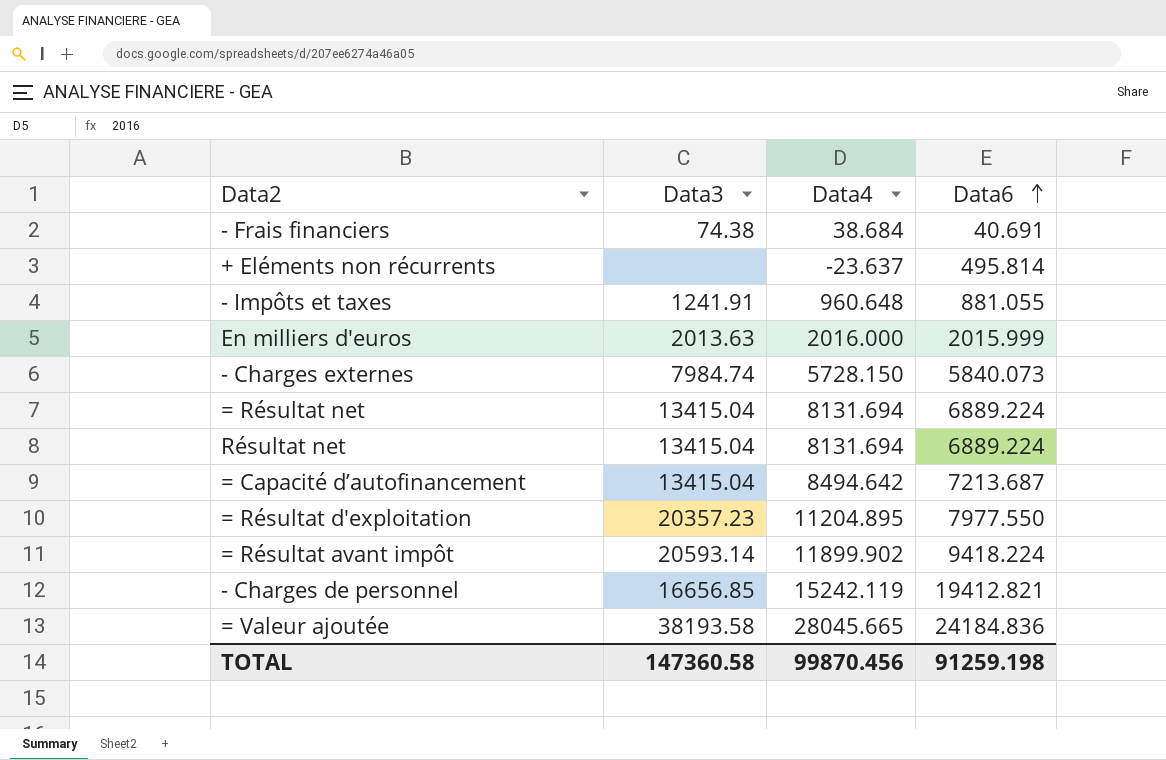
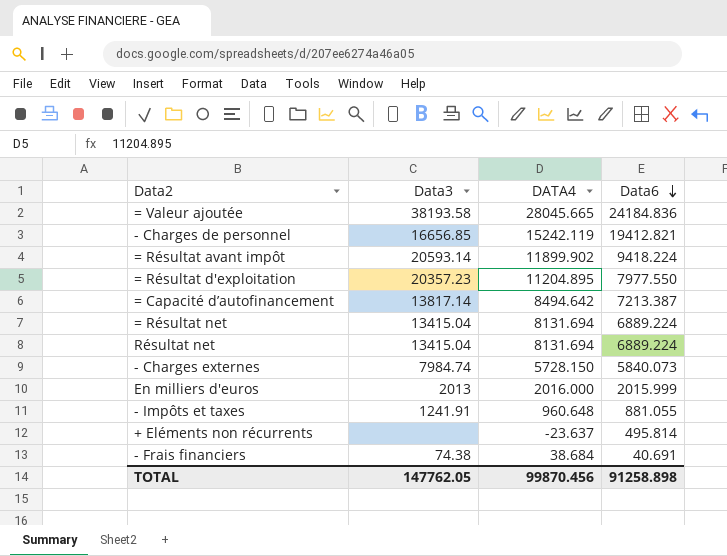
row order: Data6 ascending -> Data6 descending
column name: Data4 -> DATA4
= Capacité d’autofinancement | Data3: 13415.04 -> 13817.14
= Capacité d’autofinancement | Data6: 7213.687 -> 7213.387
En milliers d'euros | Data3: 2013.63 -> 2013
TOTAL | Data3: 147360.58 -> 147762.05
TOTAL | Data6: 91259.198 -> 91258.898

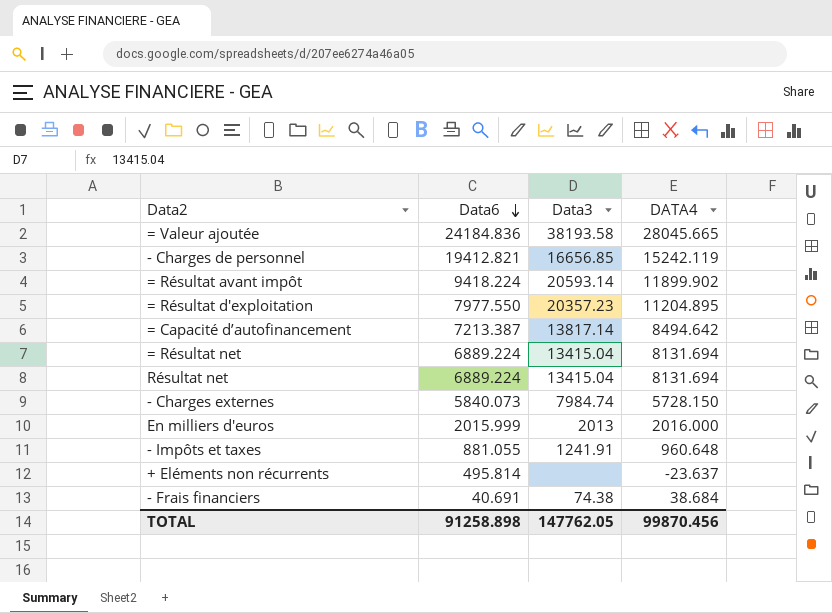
column Data6 | position: 4 -> 2

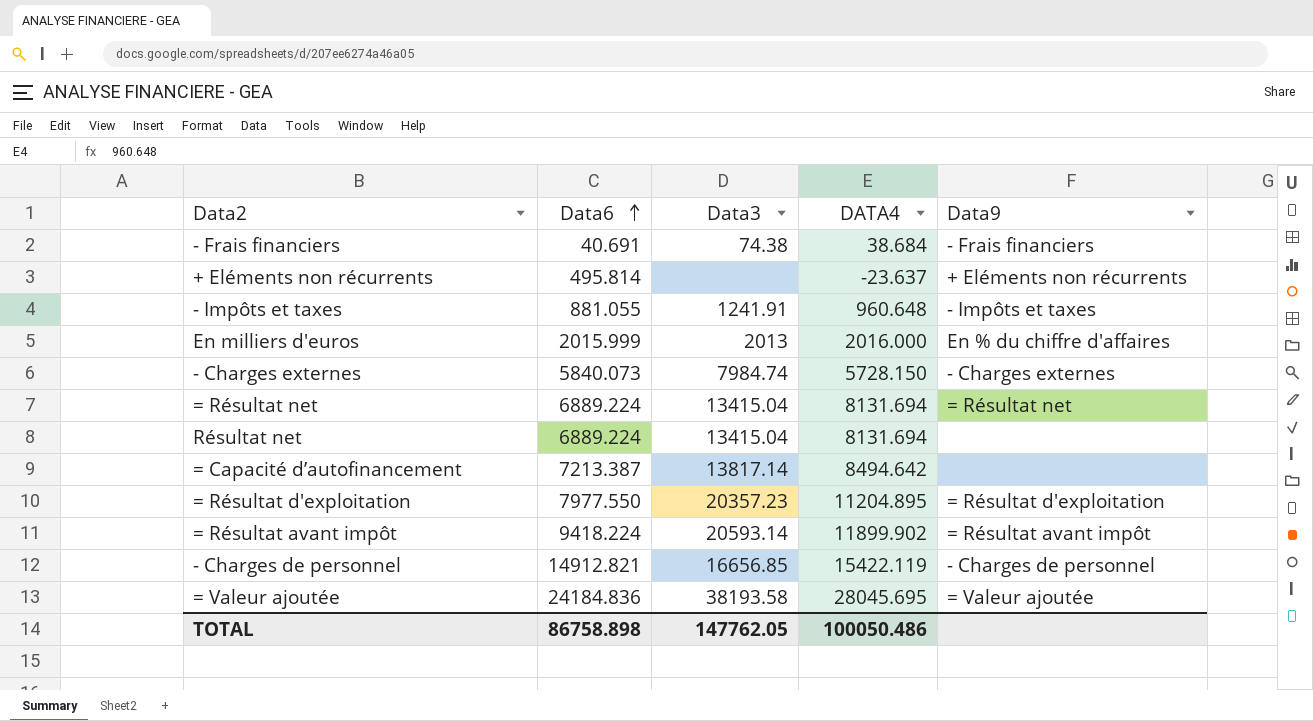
row order: Data6 descending -> Data6 ascending
column Data9 | position: none -> 5
- Charges de personnel | Data6: 19412.821 -> 14912.821
- Charges de personnel | DATA4: 15242.119 -> 15422.119
= Valeur ajoutée | DATA4: 28045.665 -> 28045.695
TOTAL | Data6: 91258.898 -> 86758.898
TOTAL | DATA4: 99870.456 -> 100050.486

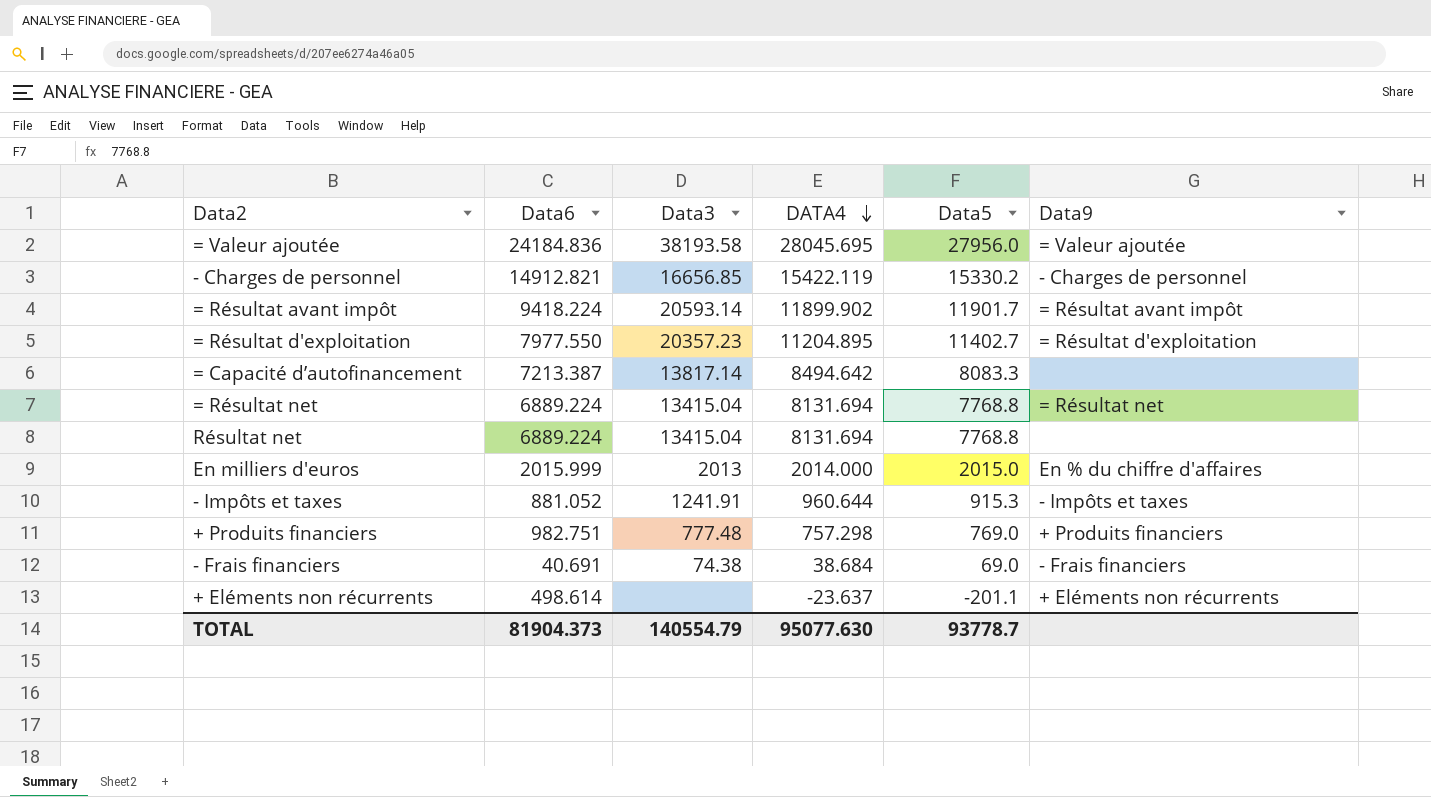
row order: Data6 ascending -> DATA4 descending
column Data5 | position: none -> 5
row - Charges externes: 5840.073 | 7984.74 | 5728.150 | - Charges externes -> none
En milliers d'euros | DATA4: 2016.000 -> 2014.000
- Impôts et taxes | Data6: 881.055 -> 881.052
- Impôts et taxes | DATA4: 960.648 -> 960.644
row + Produits financiers: none -> 982.751 | 777.48 | 757.298 | 769.0 | + Produits financiers
+ Eléments non récurrents | Data6: 495.814 -> 498.614
TOTAL | Data6: 86758.898 -> 81904.373
TOTAL | Data3: 147762.05 -> 140554.79
TOTAL | DATA4: 100050.486 -> 95077.630

